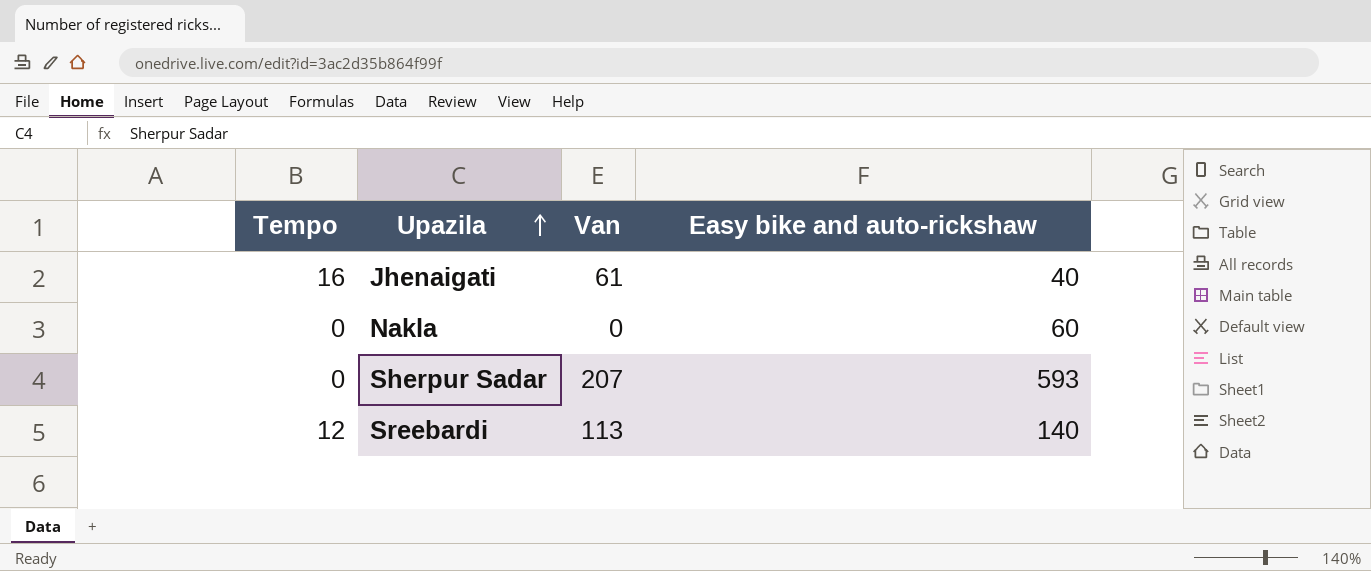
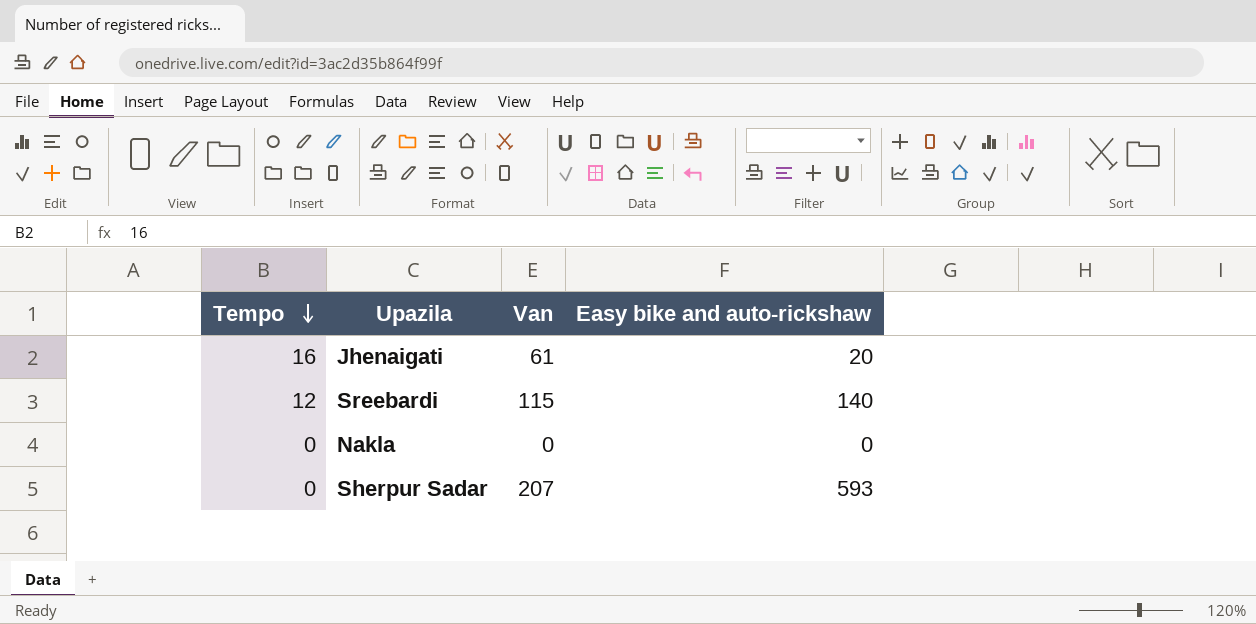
row order: Upazila ascending -> Tempo descending
Jhenaigati | Easy bike and auto-rickshaw: 40 -> 20
Sreebardi | Van: 113 -> 115
Nakla | Easy bike and auto-rickshaw: 60 -> 0

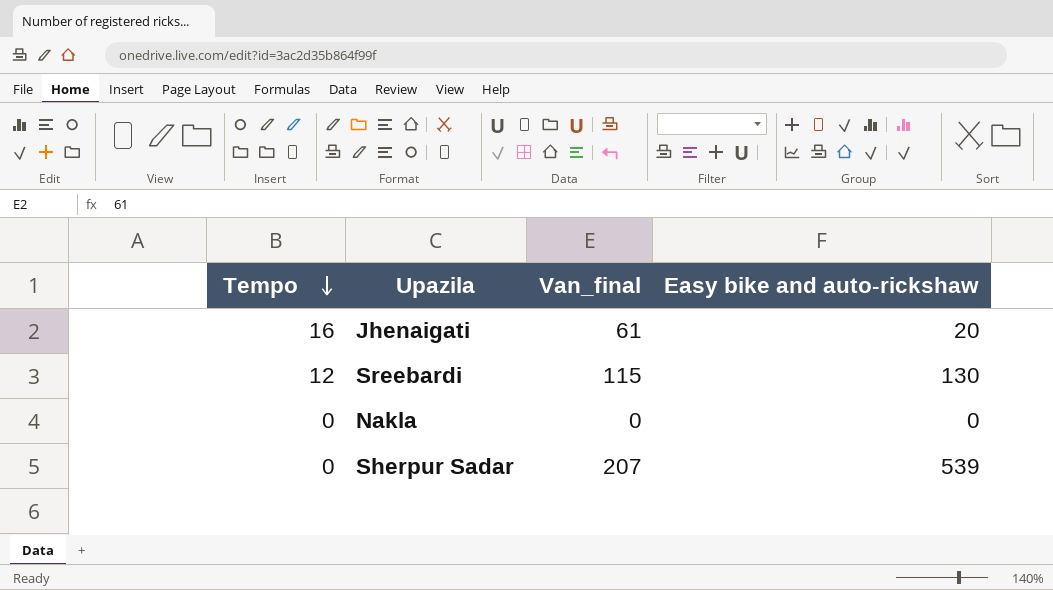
column name: Van -> Van_final
Sreebardi | Easy bike and auto-rickshaw: 140 -> 130
Sherpur Sadar | Easy bike and auto-rickshaw: 593 -> 539

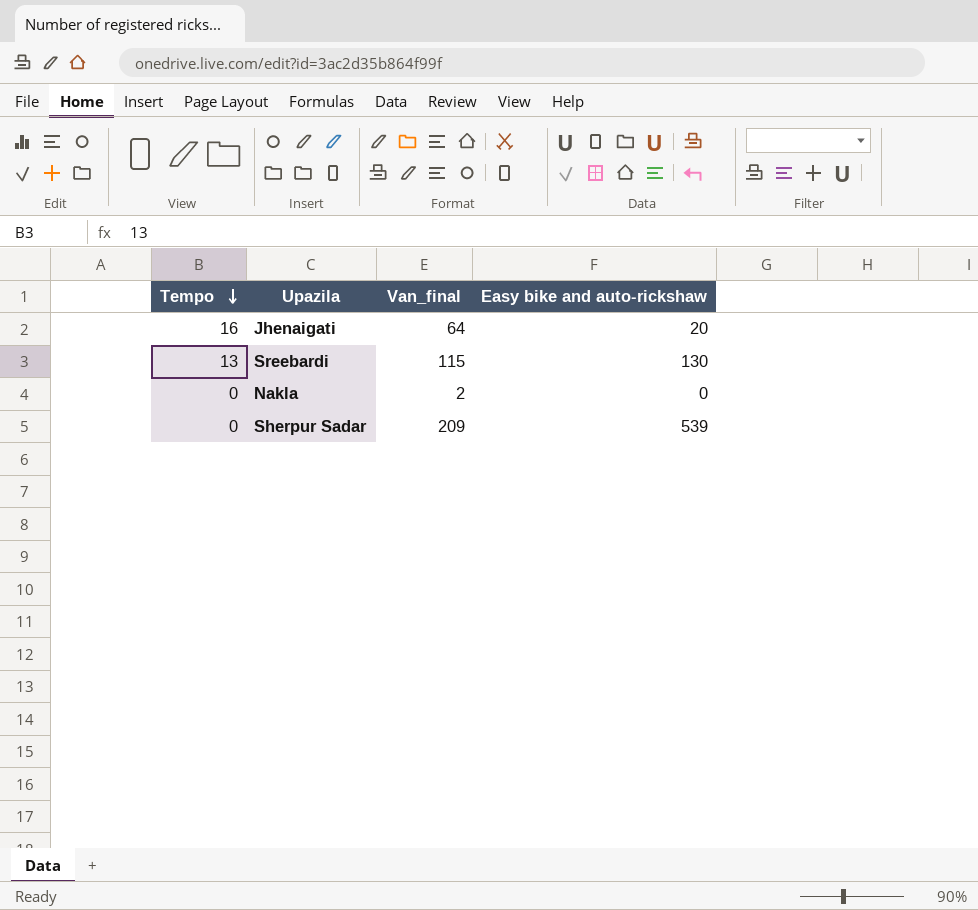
Jhenaigati | Van_final: 61 -> 64
Sreebardi | Tempo: 12 -> 13
Nakla | Van_final: 0 -> 2
Sherpur Sadar | Van_final: 207 -> 209

